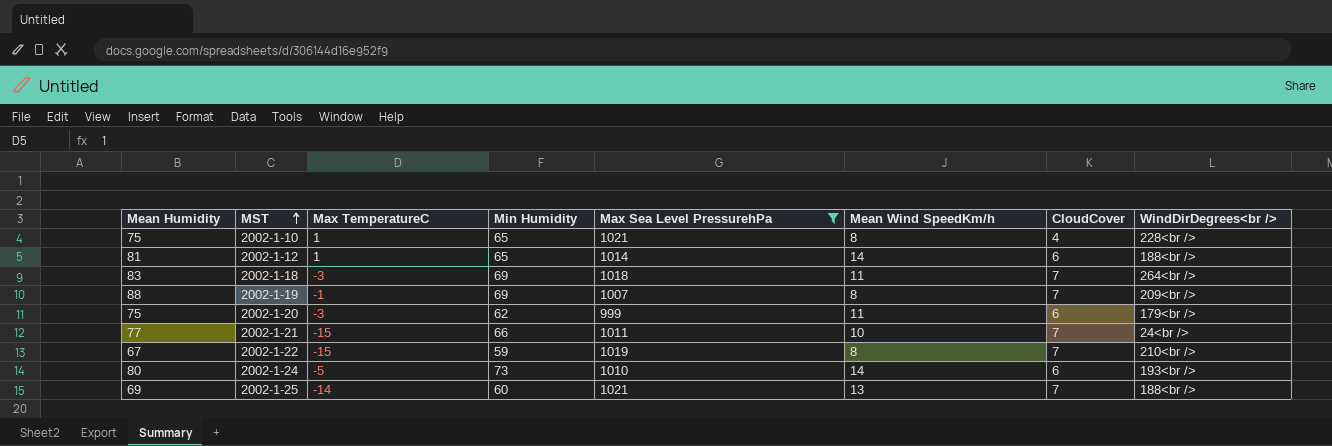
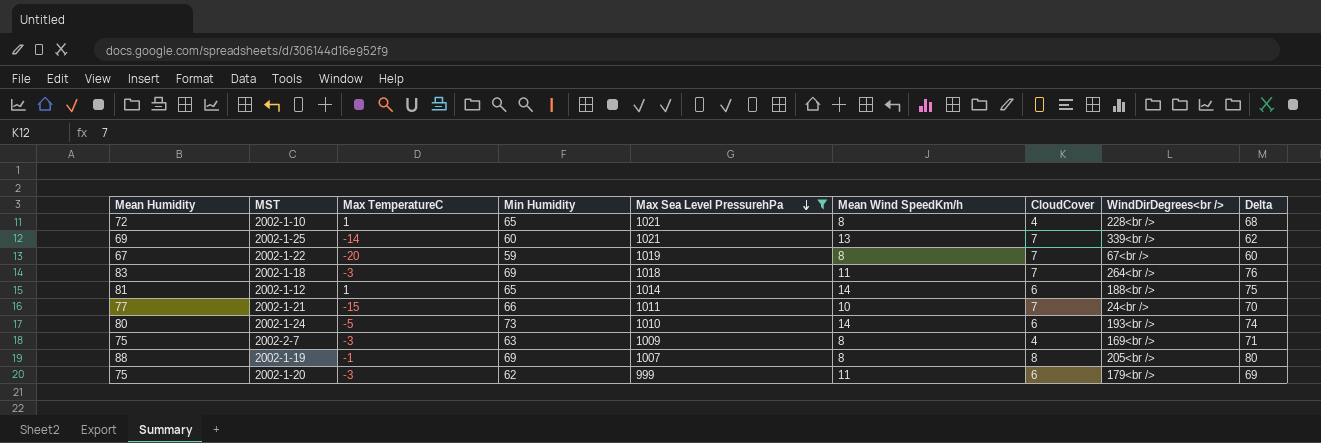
row order: MST ascending -> Max Sea Level PressurehPa descending
column Delta | formula: none -> [Mean Humidity] - [CloudCover]
2002-1-10 | Mean Humidity: 75 -> 72
2002-1-25 | WindDirDegrees<br />: 188<br /> -> 339<br />
2002-1-22 | Max TemperatureC: -15 -> -20
2002-1-22 | WindDirDegrees<br />: 210<br /> -> 67<br />
row 2002-2-7: none -> 75 | -3 | 63 | 1009 | 8 | 4 | 169<br /> | 71
2002-1-19 | CloudCover: 7 -> 8
2002-1-19 | WindDirDegrees<br />: 209<br /> -> 205<br />

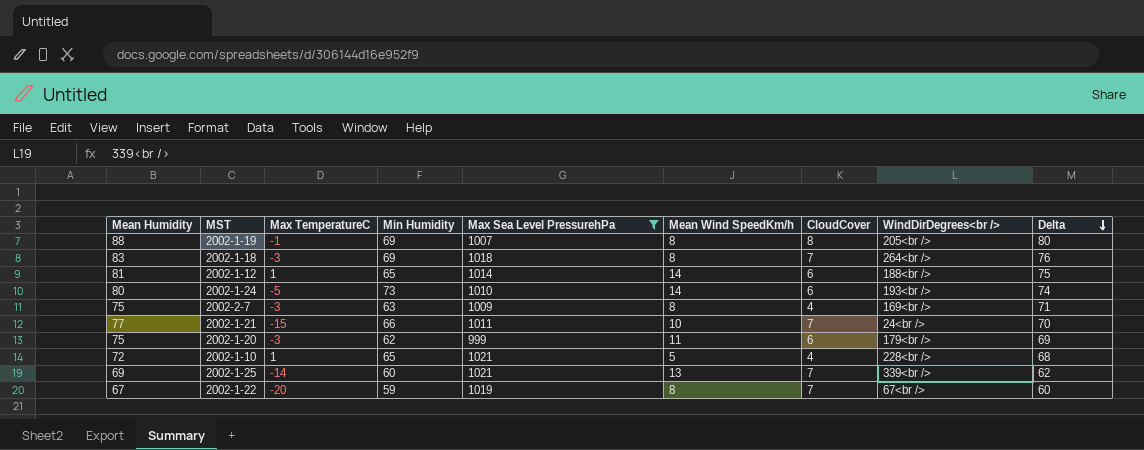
row order: Max Sea Level PressurehPa descending -> Delta descending
2002-1-18 | Mean Wind SpeedKm/h: 11 -> 8
2002-1-10 | Mean Wind SpeedKm/h: 8 -> 5

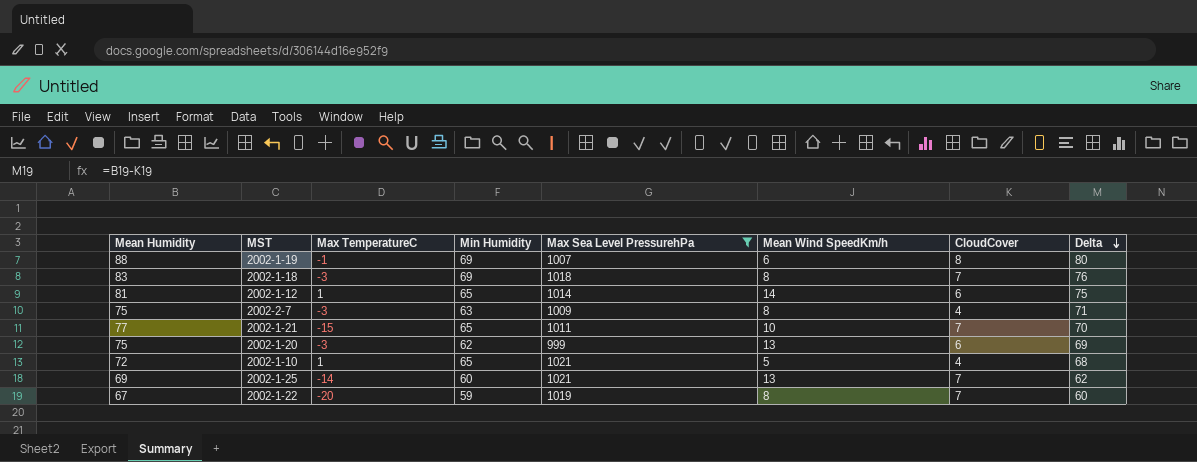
column WindDirDegrees<br /> | position: 8 -> none
row 2002-1-24: 80 | -5 | 73 | 1010 | 14 | 6 | 193<br /> | 74 -> none
2002-1-19 | Mean Wind SpeedKm/h: 8 -> 6
2002-1-21 | Min Humidity: 66 -> 65
2002-1-20 | Mean Wind SpeedKm/h: 11 -> 13

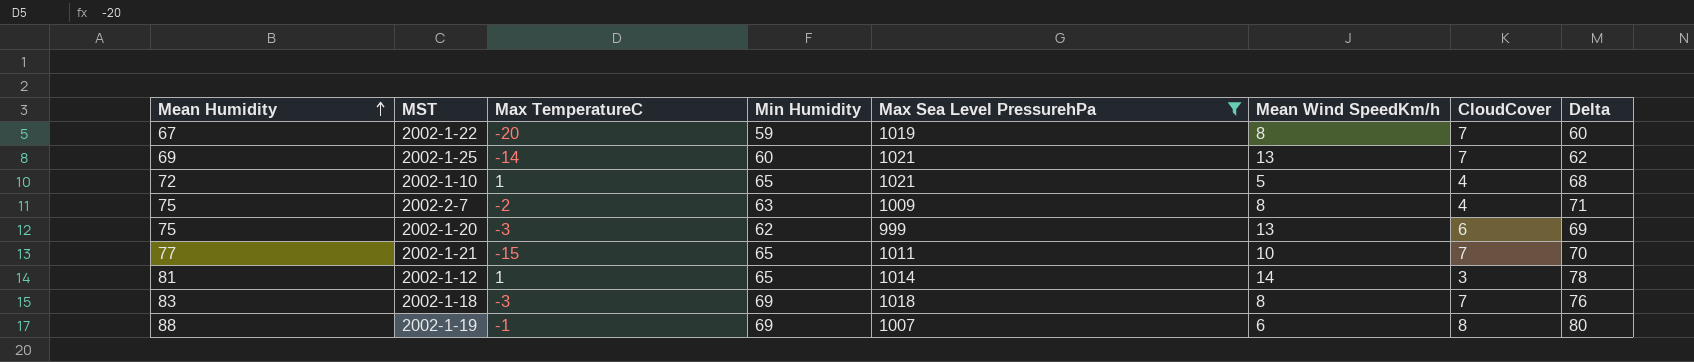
row order: Delta descending -> Mean Humidity ascending
2002-2-7 | Max TemperatureC: -3 -> -2
2002-1-12 | CloudCover: 6 -> 3
2002-1-12 | Delta: 75 -> 78

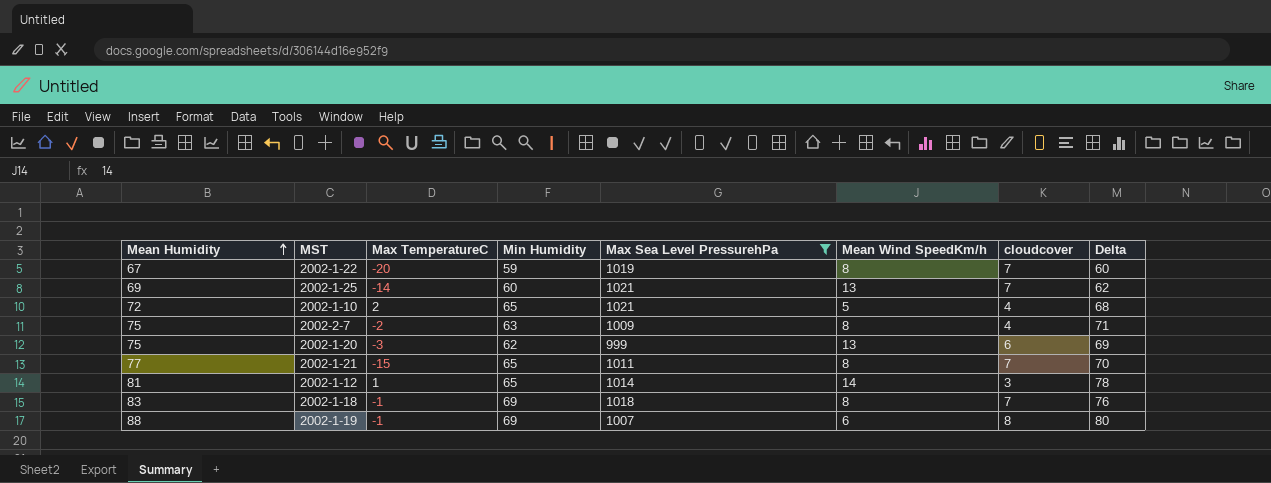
column name: CloudCover -> cloudcover
2002-1-10 | Max TemperatureC: 1 -> 2
2002-1-21 | Mean Wind SpeedKm/h: 10 -> 8
2002-1-18 | Max TemperatureC: -3 -> -1

